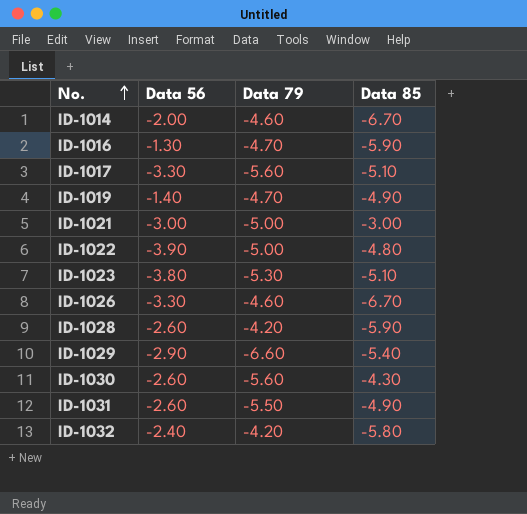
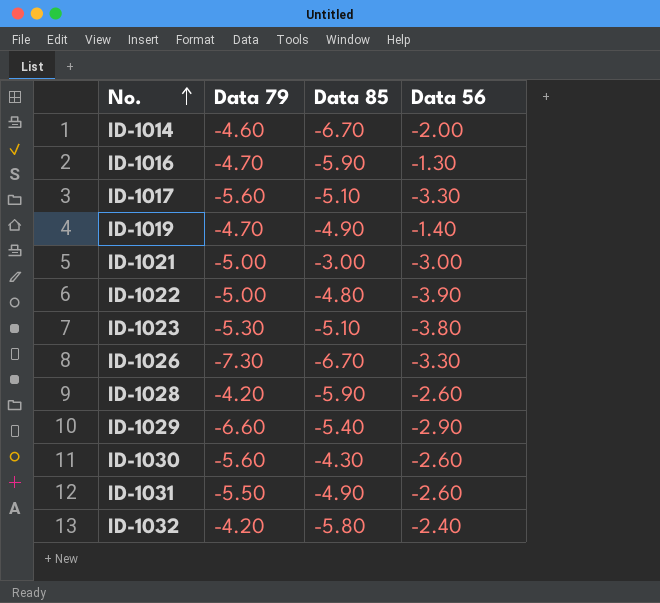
column Data 56 | position: 2 -> 4
ID-1026 | Data 79: -4.60 -> -7.30

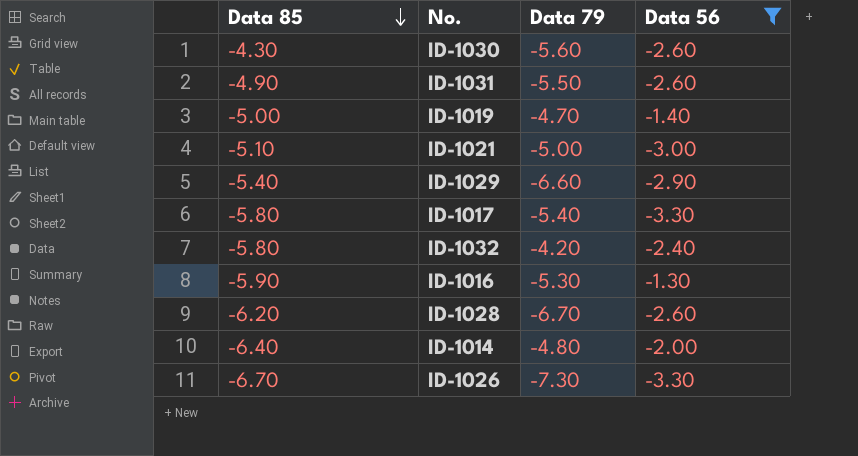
filter: none -> Data 56 >= -3.30
row order: No. ascending -> Data 85 descending
column Data 85 | position: 3 -> 1
ID-1019 | Data 85: -4.90 -> -5.00
ID-1021 | Data 85: -3.00 -> -5.10
ID-1017 | Data 85: -5.10 -> -5.80
ID-1017 | Data 79: -5.60 -> -5.40
ID-1016 | Data 79: -4.70 -> -5.30
ID-1028 | Data 85: -5.90 -> -6.20
ID-1028 | Data 79: -4.20 -> -6.70
ID-1014 | Data 85: -6.70 -> -6.40
ID-1014 | Data 79: -4.60 -> -4.80

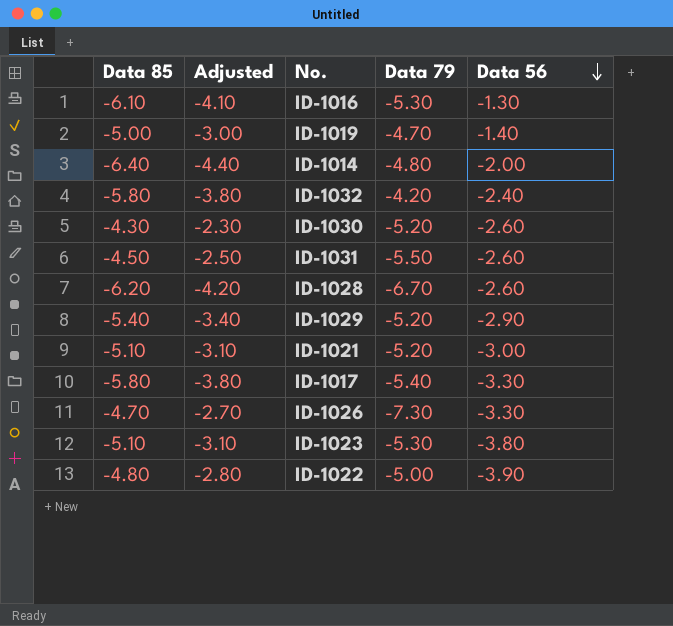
filter: Data 56 >= -3.30 -> none
row order: Data 85 descending -> Data 56 descending
column Adjusted | formula: none -> [Data 85] + 2
ID-1016 | Data 85: -5.90 -> -6.10
ID-1030 | Data 79: -5.60 -> -5.20
ID-1031 | Data 85: -4.90 -> -4.50
ID-1029 | Data 79: -6.60 -> -5.20
ID-1021 | Data 79: -5.00 -> -5.20
ID-1026 | Data 85: -6.70 -> -4.70

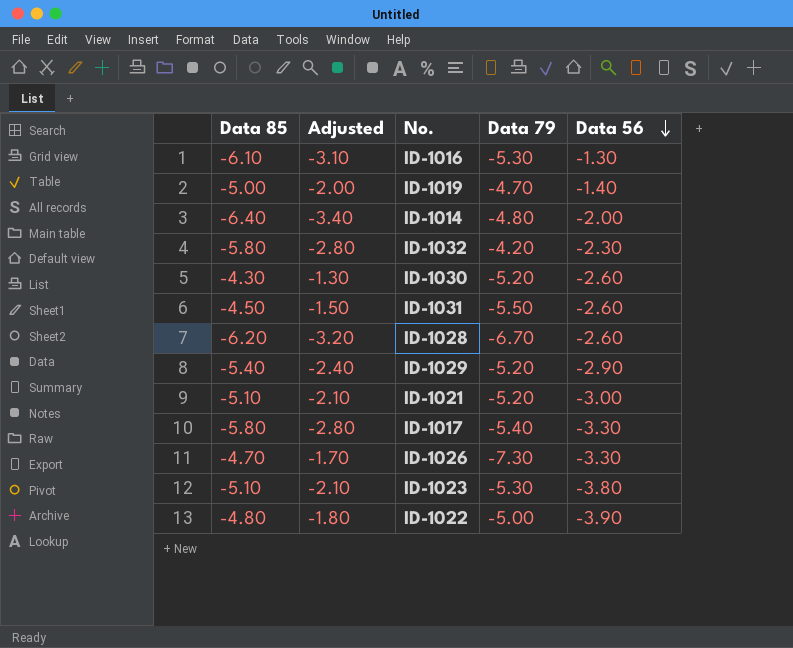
column Adjusted | formula: [Data 85] + 2 -> [Data 85] + 3
ID-1032 | Data 56: -2.40 -> -2.30

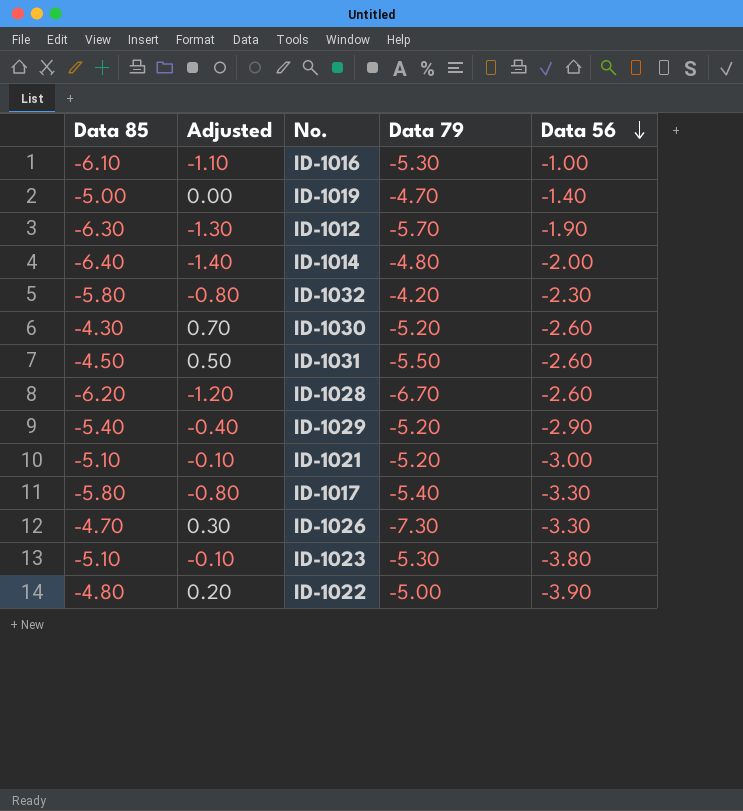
column Adjusted | formula: [Data 85] + 3 -> [Data 85] + 5
ID-1016 | Data 56: -1.30 -> -1.00
row ID-1012: none -> -6.30 | -1.30 | -5.70 | -1.90

